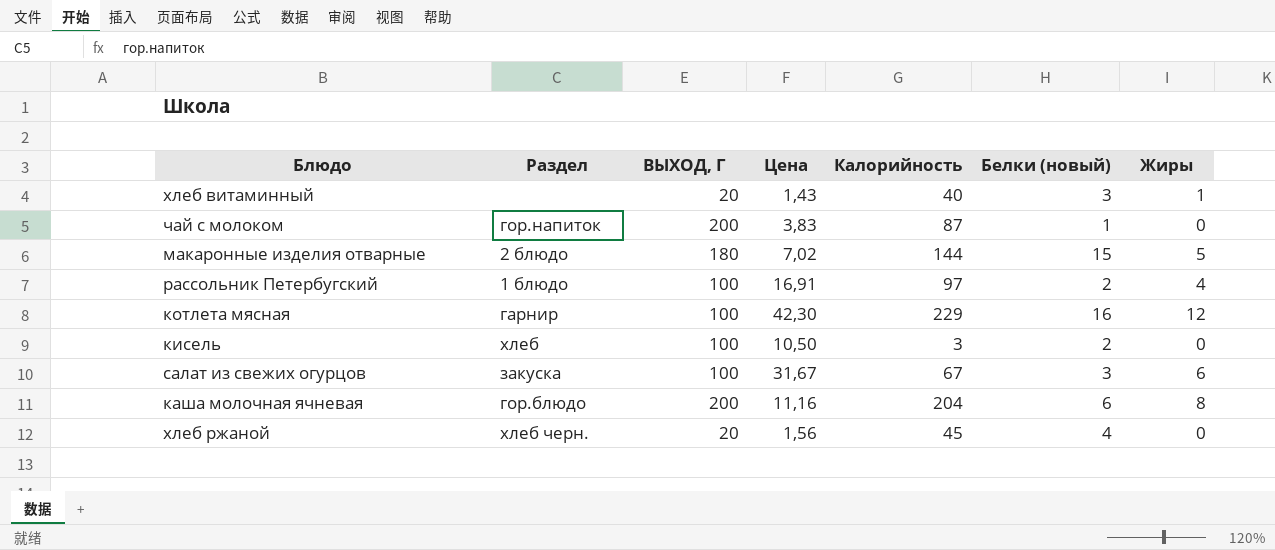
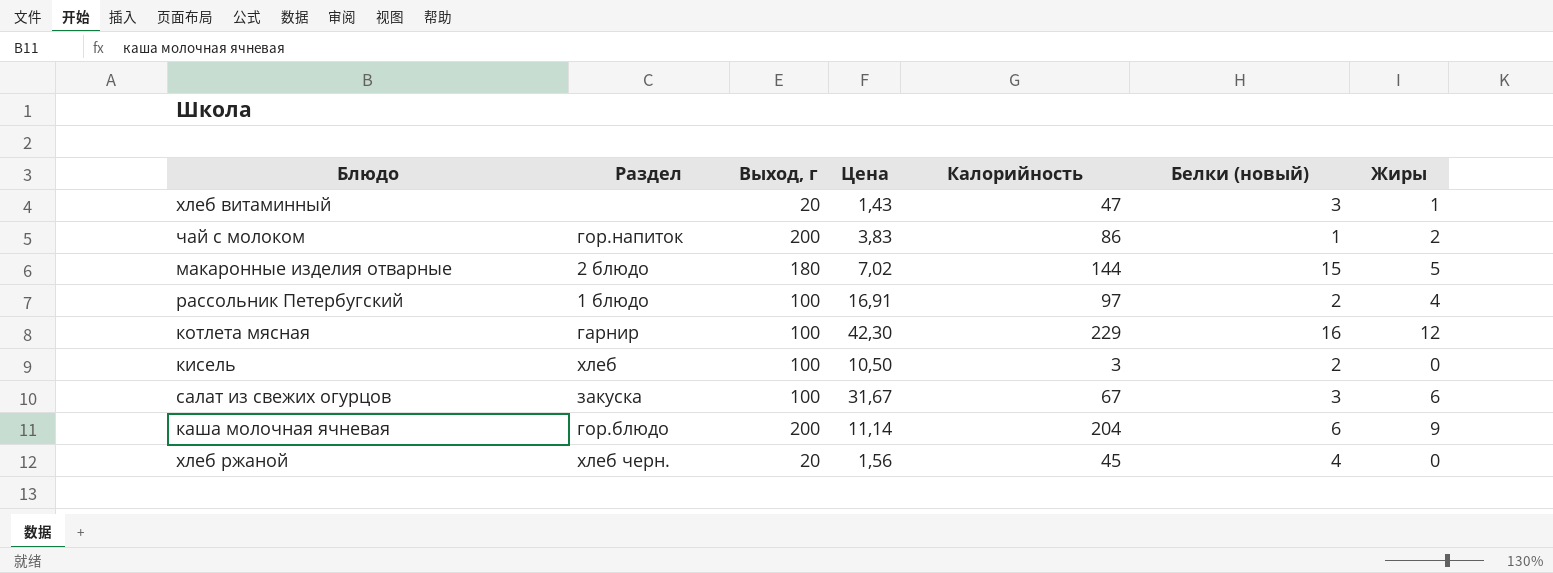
column name: ВЫХОД, Г -> Выход, г
хлеб витаминный | Калорийность: 40 -> 47
чай с молоком | Калорийность: 87 -> 86
чай с молоком | Жиры: 0 -> 2
каша молочная ячневая | Цена: 11,16 -> 11,14
каша молочная ячневая | Жиры: 8 -> 9

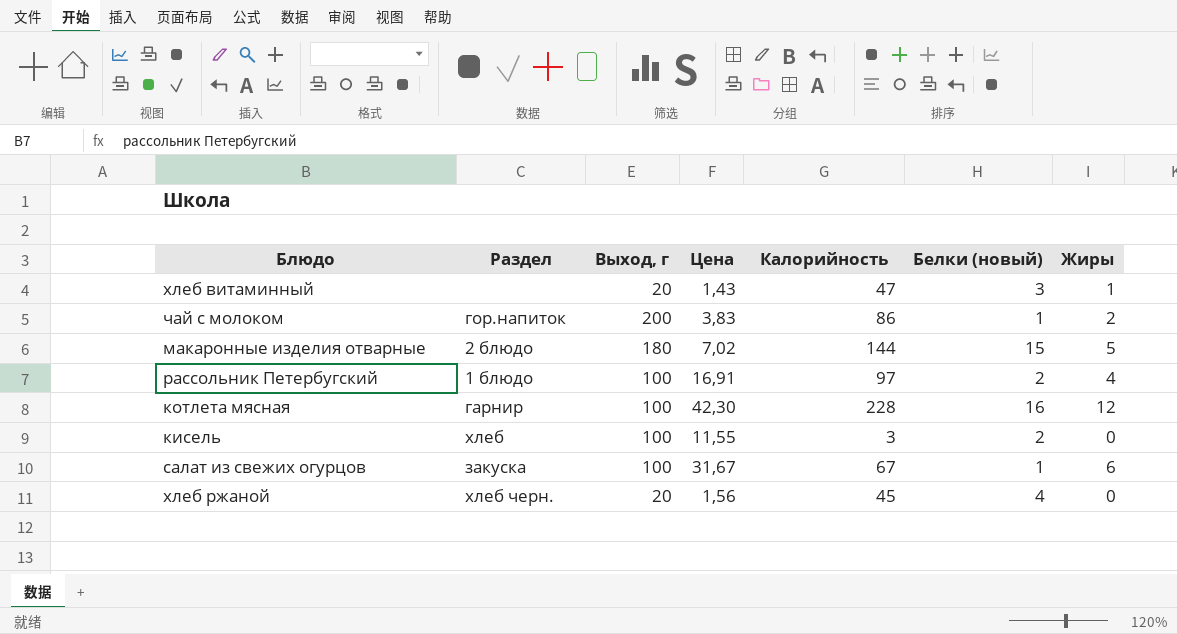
row каша молочная ячневая: гор.блюдо | 200 | 11,14 | 204 | 6 | 9 -> none
котлета мясная | Калорийность: 229 -> 228
кисель | Цена: 10,50 -> 11,55
салат из свежих огурцов | Белки (новый): 3 -> 1

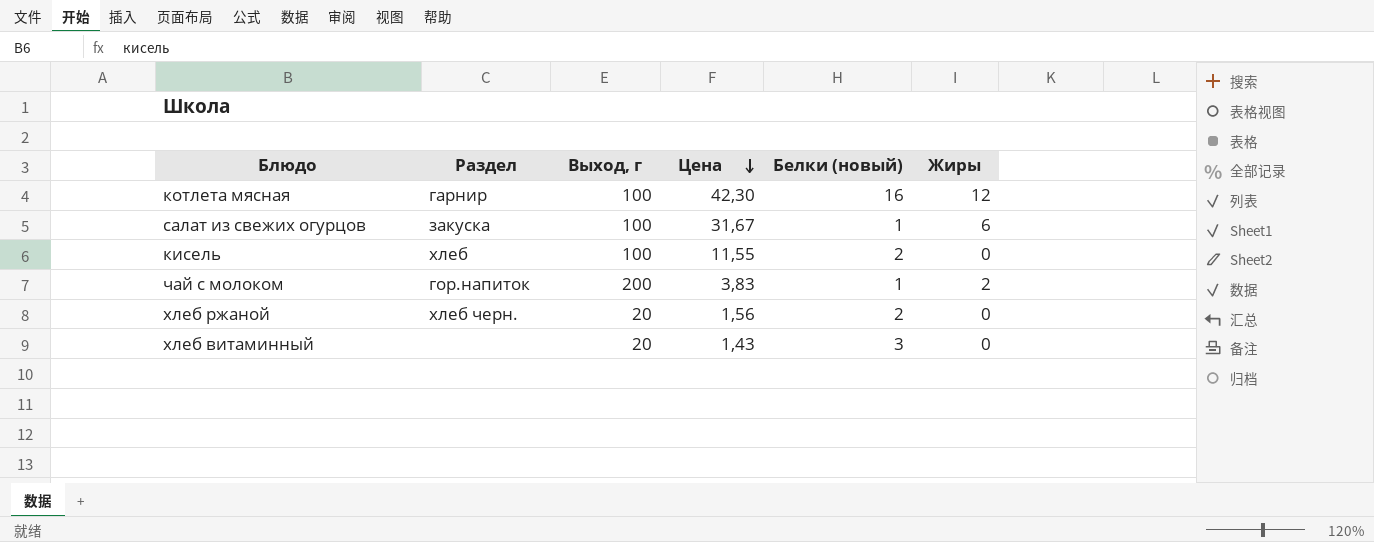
row order: none -> Цена descending
column Калорийность | position: 5 -> none
row макаронные изделия отварные: 2 блюдо | 180 | 7,02 | 144 | 15 | 5 -> none
row рассольник Петербугский: 1 блюдо | 100 | 16,91 | 97 | 2 | 4 -> none
хлеб ржаной | Белки (новый): 4 -> 2
хлеб витаминный | Жиры: 1 -> 0

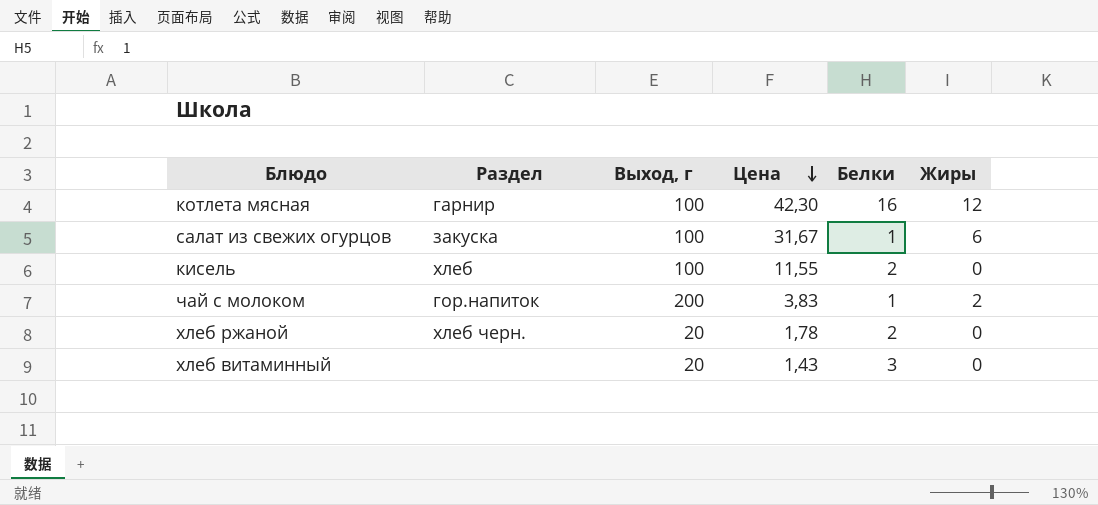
column name: Белки (новый) -> Белки
хлеб ржаной | Цена: 1,56 -> 1,78

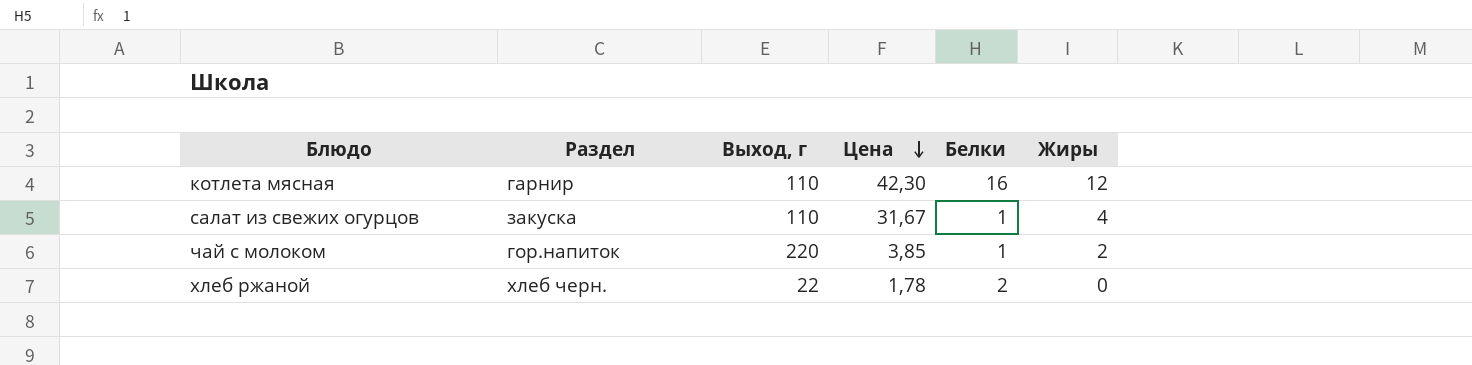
row кисель: хлеб | 100 | 11,55 | 2 | 0 -> none
row хлеб витаминный: none | 20 | 1,43 | 3 | 0 -> none
котлета мясная | Выход, г: 100 -> 110
салат из свежих огурцов | Выход, г: 100 -> 110
салат из свежих огурцов | Жиры: 6 -> 4
чай с молоком | Выход, г: 200 -> 220
чай с молоком | Цена: 3,83 -> 3,85
хлеб ржаной | Выход, г: 20 -> 22

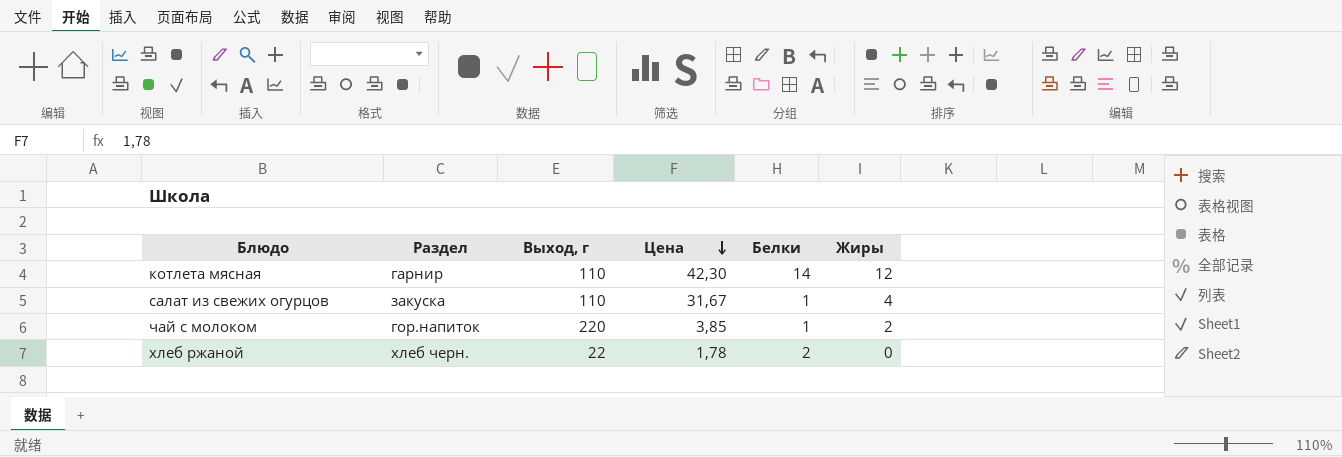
котлета мясная | Белки: 16 -> 14

